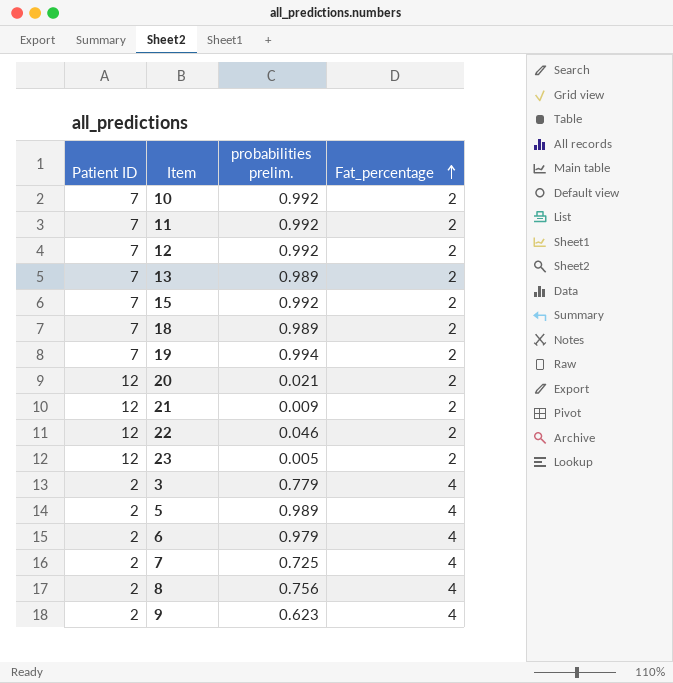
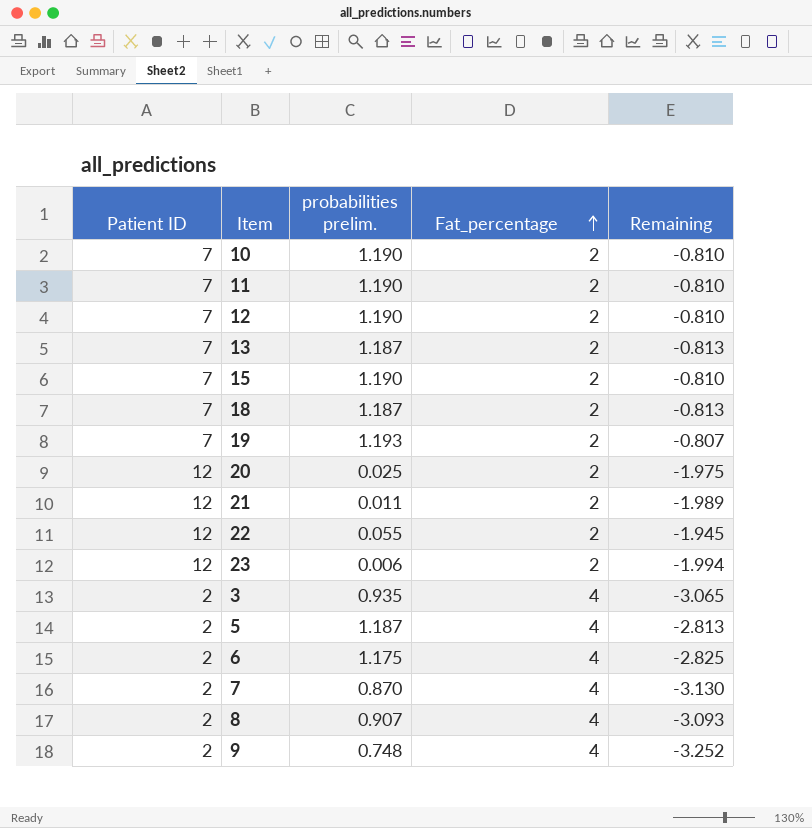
column Remaining | formula: none -> [probabilities prelim.] - [Fat_percentage]
10 | probabilities prelim.: 0.992 -> 1.190
11 | probabilities prelim.: 0.992 -> 1.190
12 | probabilities prelim.: 0.992 -> 1.190
13 | probabilities prelim.: 0.989 -> 1.187
15 | probabilities prelim.: 0.992 -> 1.190
18 | probabilities prelim.: 0.989 -> 1.187
19 | probabilities prelim.: 0.994 -> 1.193
20 | probabilities prelim.: 0.021 -> 0.025
21 | probabilities prelim.: 0.009 -> 0.011
22 | probabilities prelim.: 0.046 -> 0.055
23 | probabilities prelim.: 0.005 -> 0.006
3 | probabilities prelim.: 0.779 -> 0.935
5 | probabilities prelim.: 0.989 -> 1.187
6 | probabilities prelim.: 0.979 -> 1.175
7 | probabilities prelim.: 0.725 -> 0.870
8 | probabilities prelim.: 0.756 -> 0.907
9 | probabilities prelim.: 0.623 -> 0.748

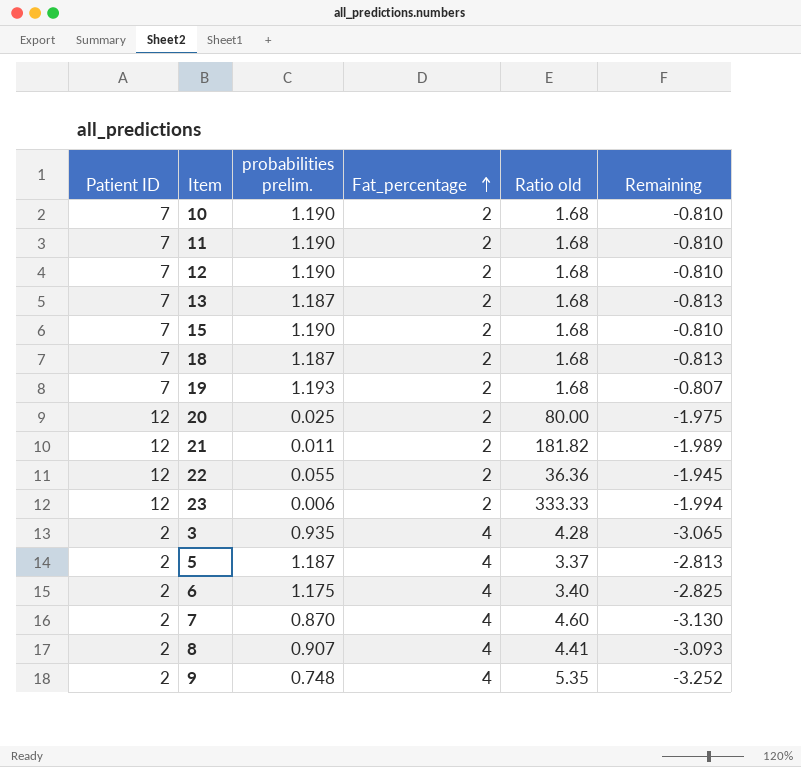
column Ratio old | formula: none -> [Fat_percentage] / [probabilities prelim.]

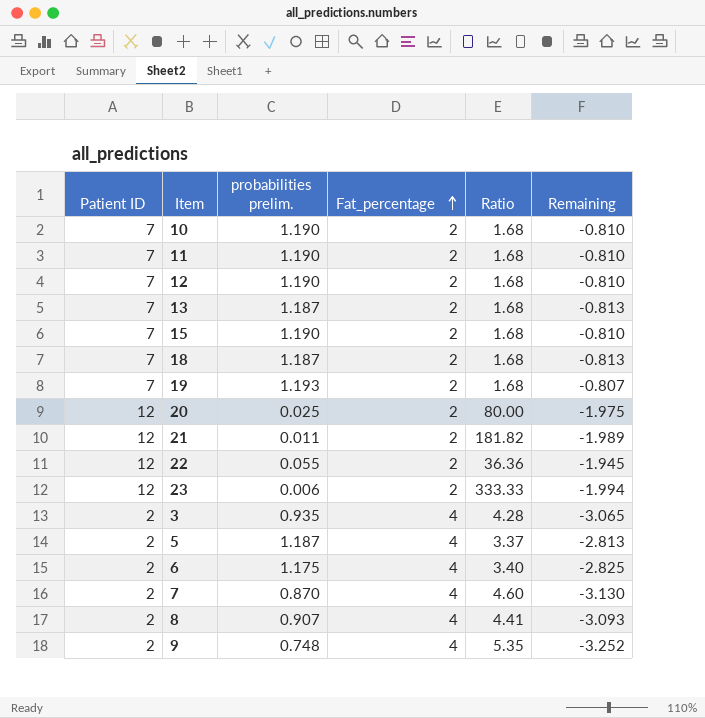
column name: Ratio old -> Ratio

